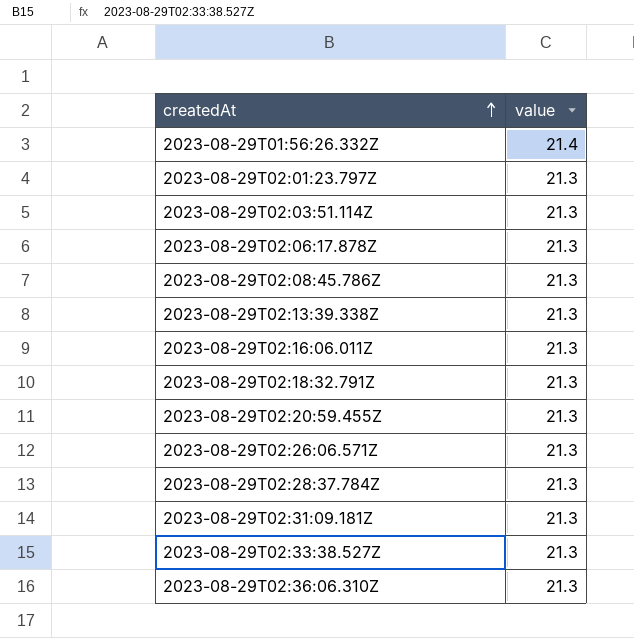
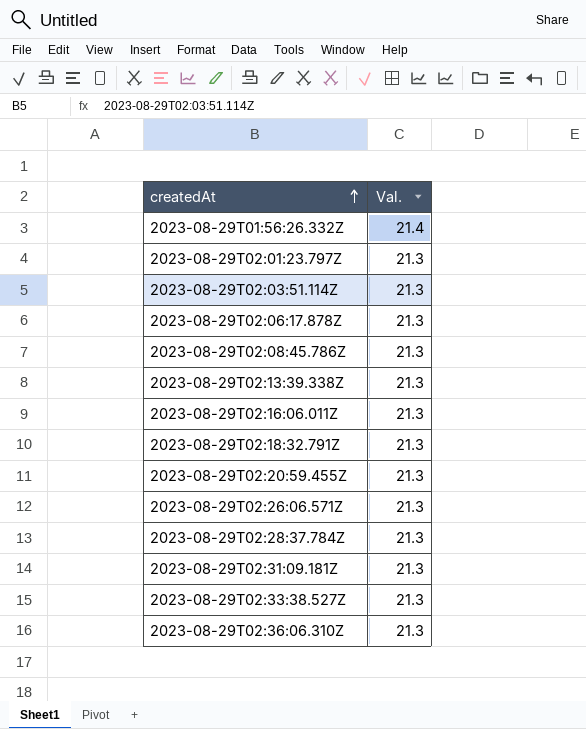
column name: value -> Val.

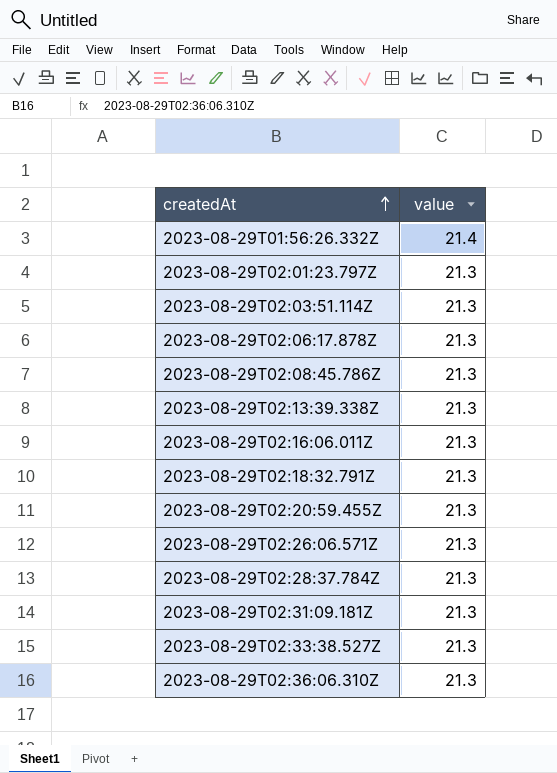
column name: Val. -> value

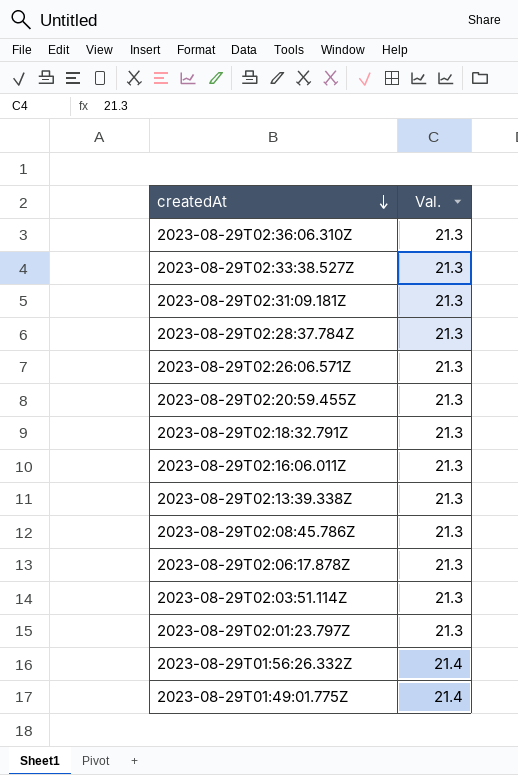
row order: createdAt ascending -> createdAt descending
column name: value -> Val.
row 2023-08-29T01:49:01.775Z: none -> 21.4

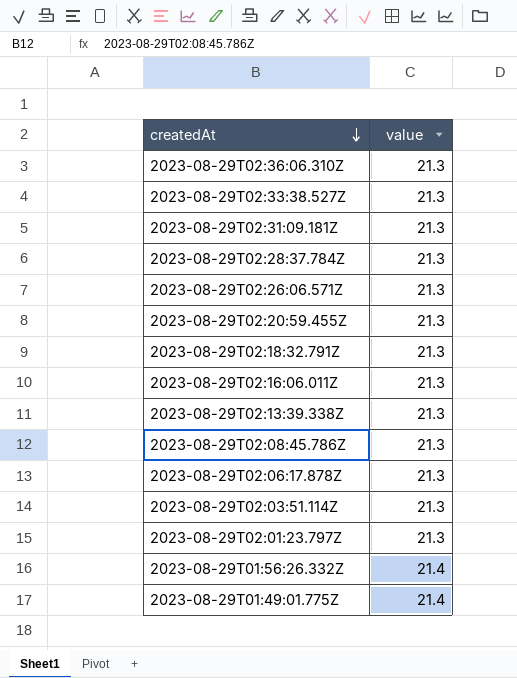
column name: Val. -> value

